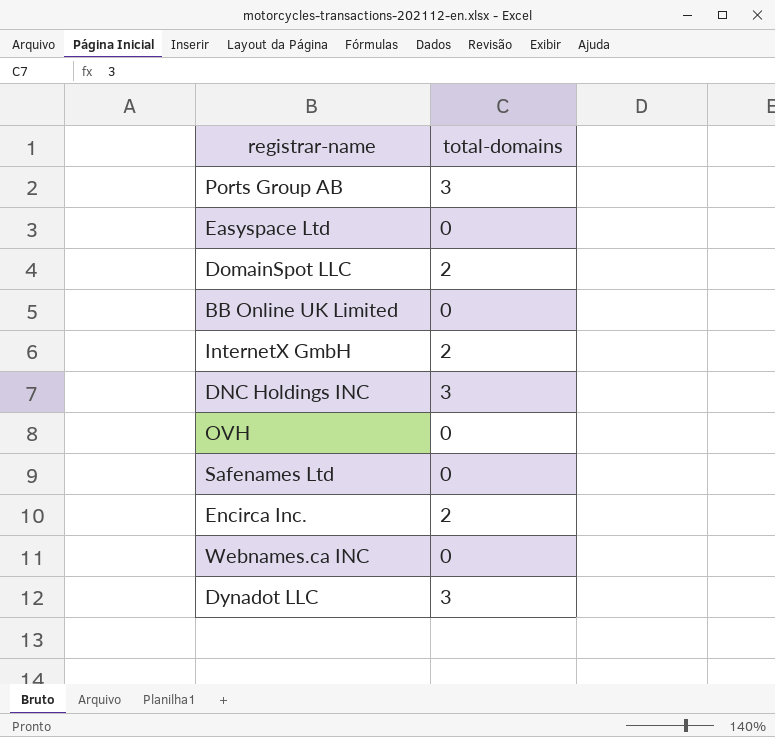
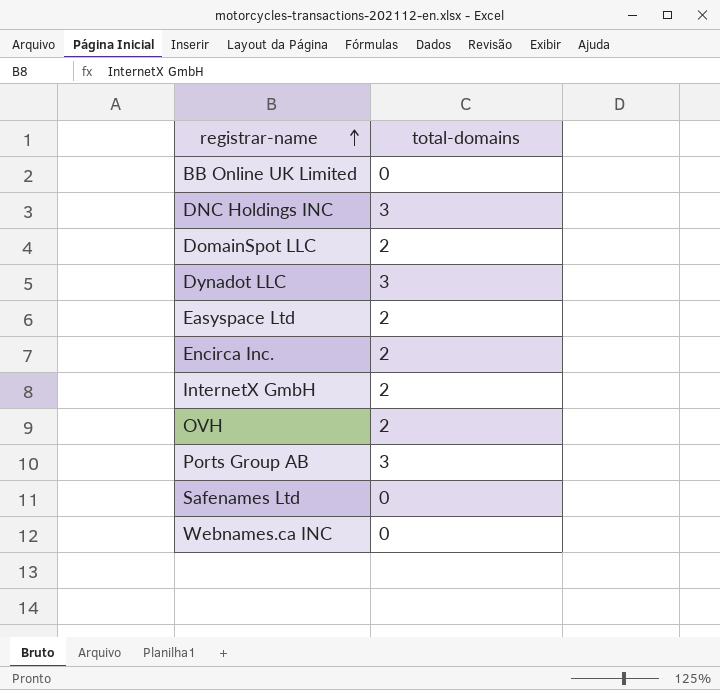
row order: none -> registrar-name ascending
Easyspace Ltd | total-domains: 0 -> 2
OVH | total-domains: 0 -> 2

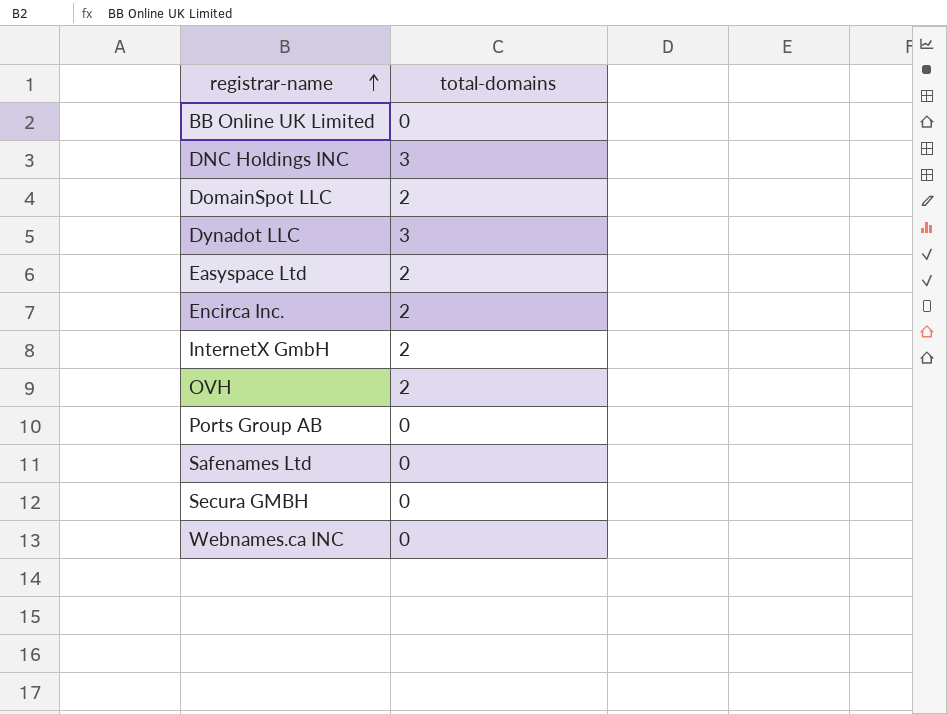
Ports Group AB | total-domains: 3 -> 0
row Secura GMBH: none -> 0

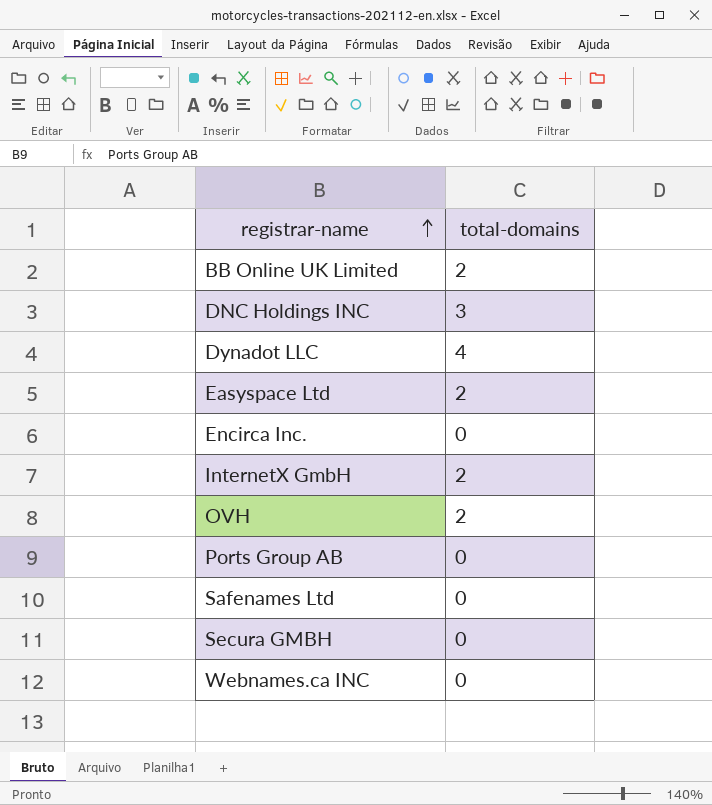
row DomainSpot LLC: 2 -> none
BB Online UK Limited | total-domains: 0 -> 2
Dynadot LLC | total-domains: 3 -> 4
Encirca Inc. | total-domains: 2 -> 0

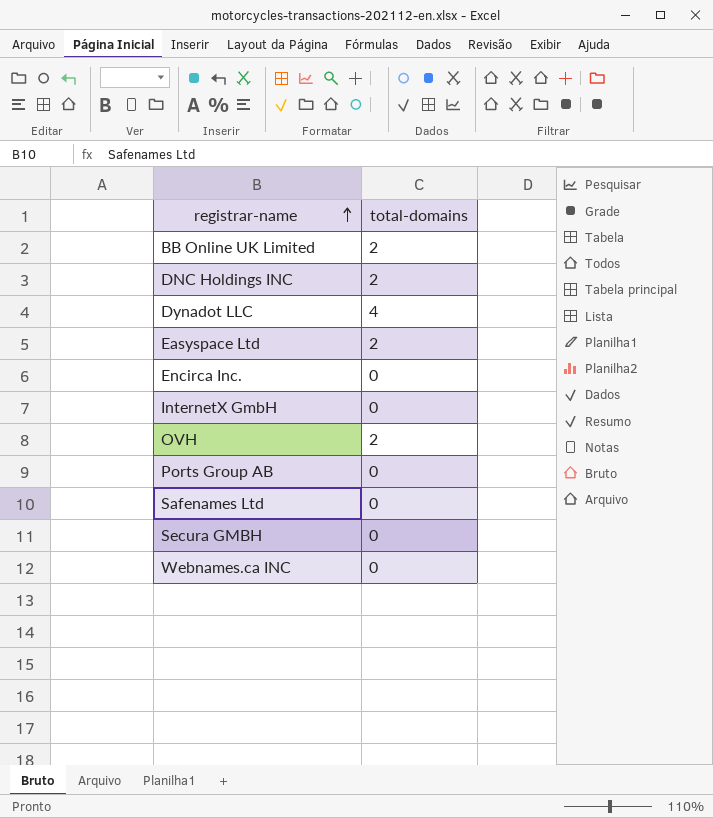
DNC Holdings INC | total-domains: 3 -> 2
InternetX GmbH | total-domains: 2 -> 0

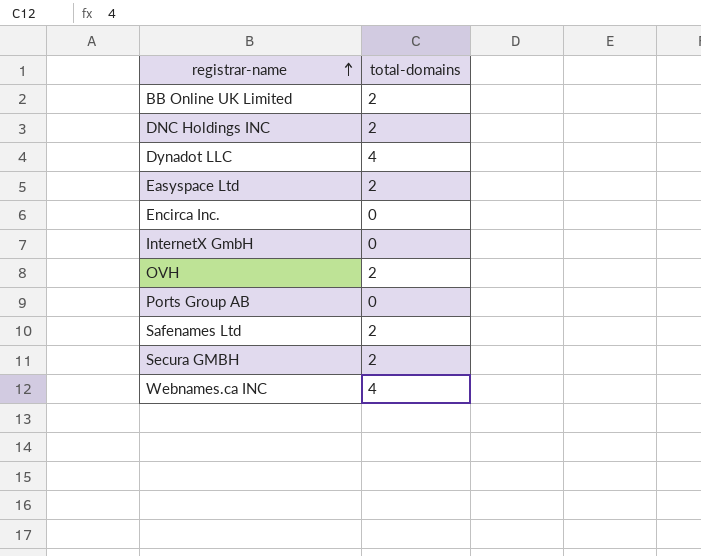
Safenames Ltd | total-domains: 0 -> 2
Secura GMBH | total-domains: 0 -> 2
Webnames.ca INC | total-domains: 0 -> 4

